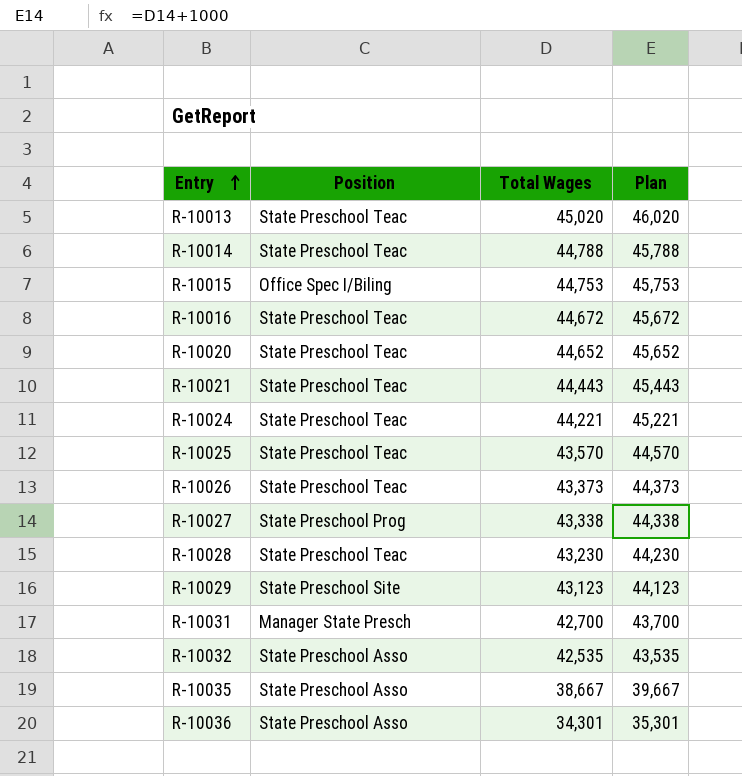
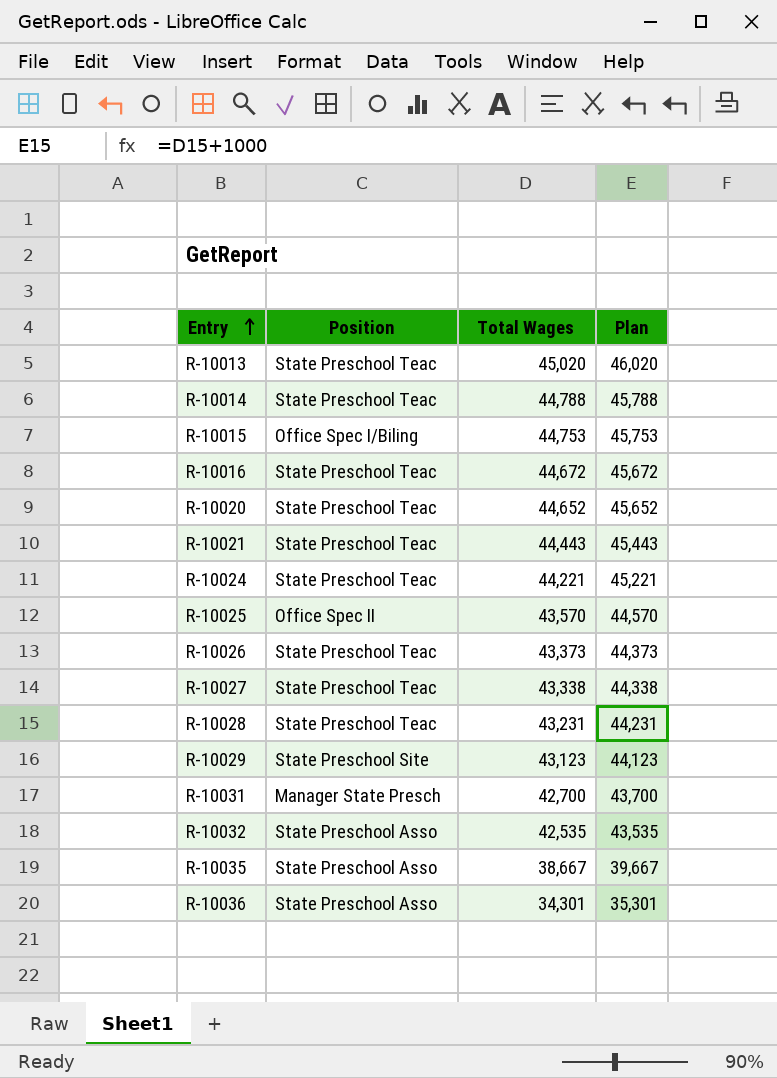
R-10025 | Position: State Preschool Teac -> Office Spec II
R-10027 | Position: State Preschool Prog -> State Preschool Teac
R-10028 | Total Wages: 43,230 -> 43,231
R-10028 | Plan: 44,230 -> 44,231

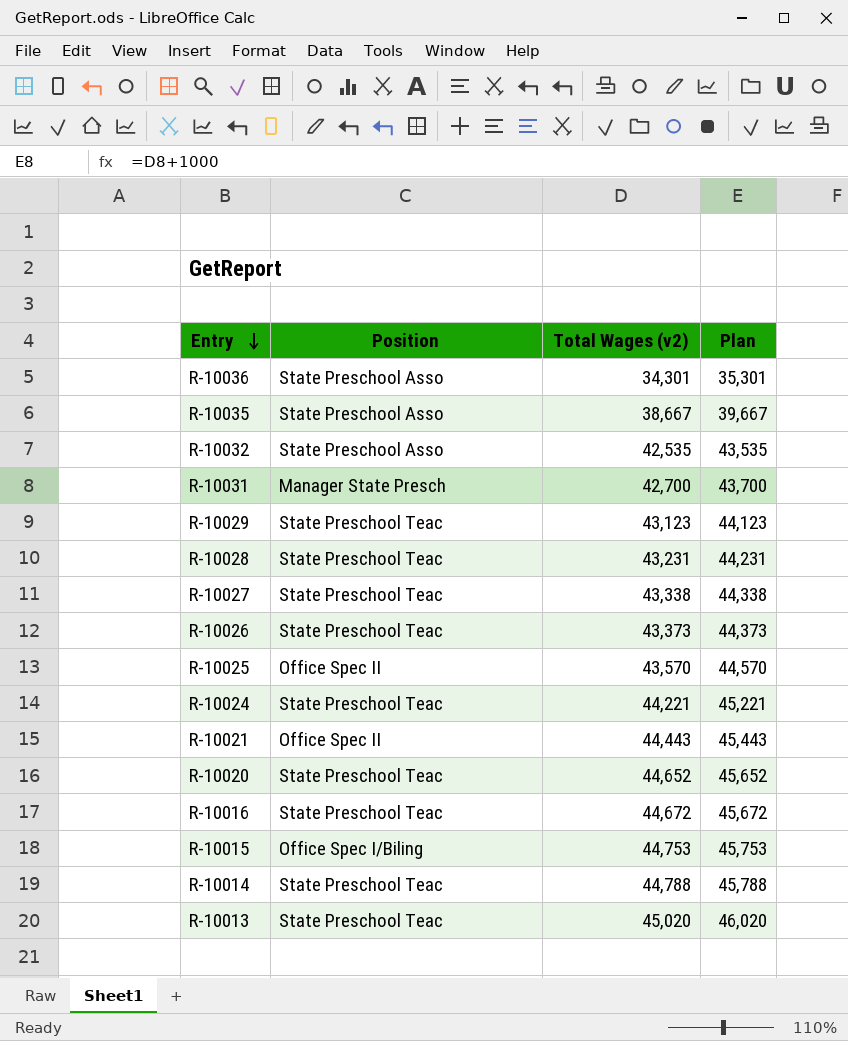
row order: Entry ascending -> Entry descending
column name: Total Wages -> Total Wages (v2)
R-10029 | Position: State Preschool Site -> State Preschool Teac
R-10021 | Position: State Preschool Teac -> Office Spec II

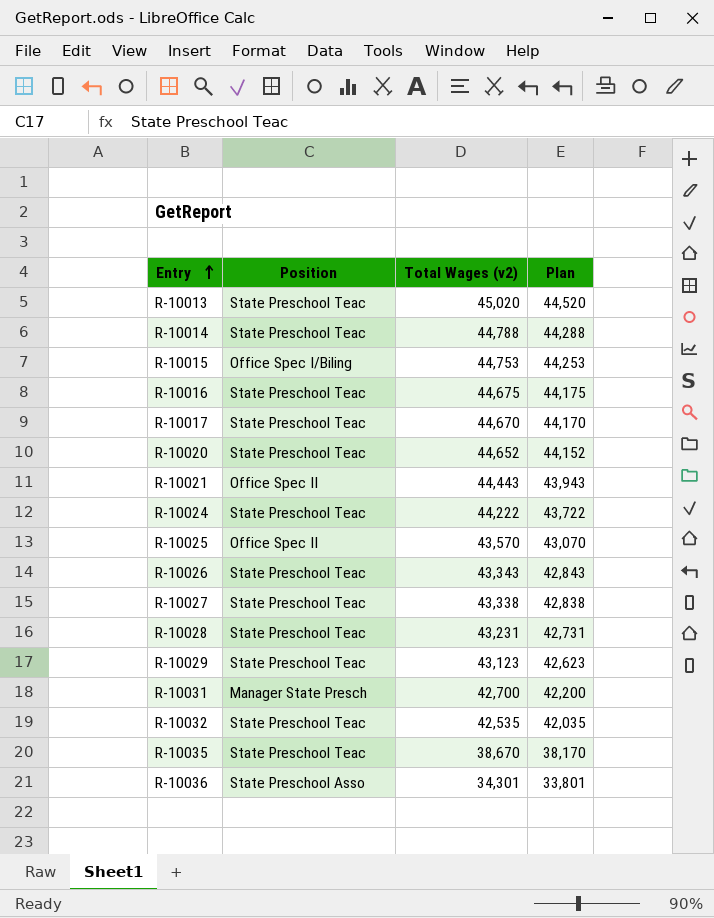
row order: Entry descending -> Entry ascending
column Plan | formula: [Total Wages (v2)] + 1000 -> [Total Wages (v2)] - 500
R-10016 | Total Wages (v2): 44,672 -> 44,675
row R-10017: none -> State Preschool Teac | 44,670 | 44,170
R-10024 | Total Wages (v2): 44,221 -> 44,222
R-10026 | Total Wages (v2): 43,373 -> 43,343
R-10032 | Position: State Preschool Asso -> State Preschool Teac
R-10035 | Position: State Preschool Asso -> State Preschool Teac
R-10035 | Total Wages (v2): 38,667 -> 38,670

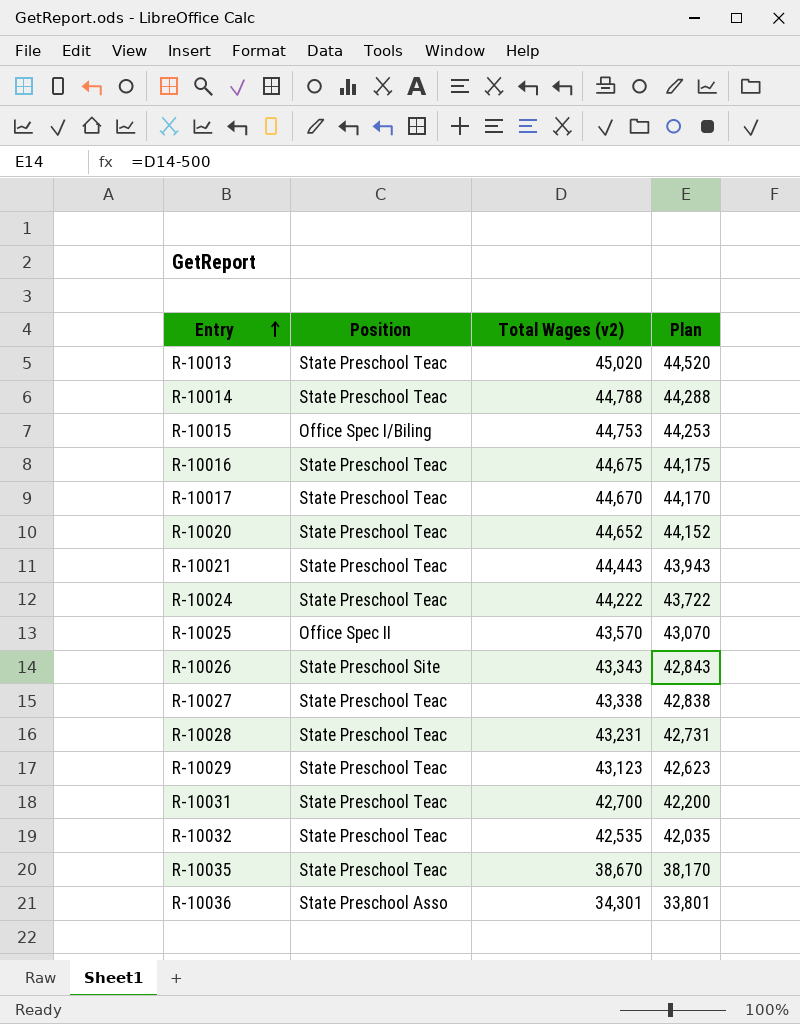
R-10021 | Position: Office Spec II -> State Preschool Teac
R-10026 | Position: State Preschool Teac -> State Preschool Site
R-10031 | Position: Manager State Presch -> State Preschool Teac

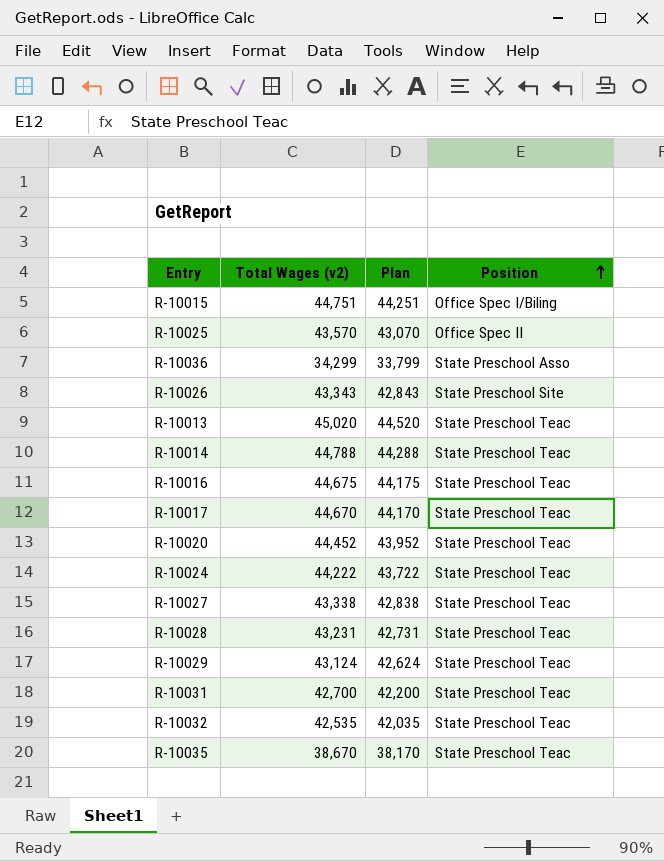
row order: Entry ascending -> Position ascending
column Position | position: 2 -> 4
row R-10021: State Preschool Teac | 44,443 | 43,943 -> none
R-10015 | Total Wages (v2): 44,753 -> 44,751
R-10015 | Plan: 44,253 -> 44,251
R-10036 | Total Wages (v2): 34,301 -> 34,299
R-10036 | Plan: 33,801 -> 33,799
R-10020 | Total Wages (v2): 44,652 -> 44,452
R-10020 | Plan: 44,152 -> 43,952
R-10029 | Total Wages (v2): 43,123 -> 43,124
R-10029 | Plan: 42,623 -> 42,624

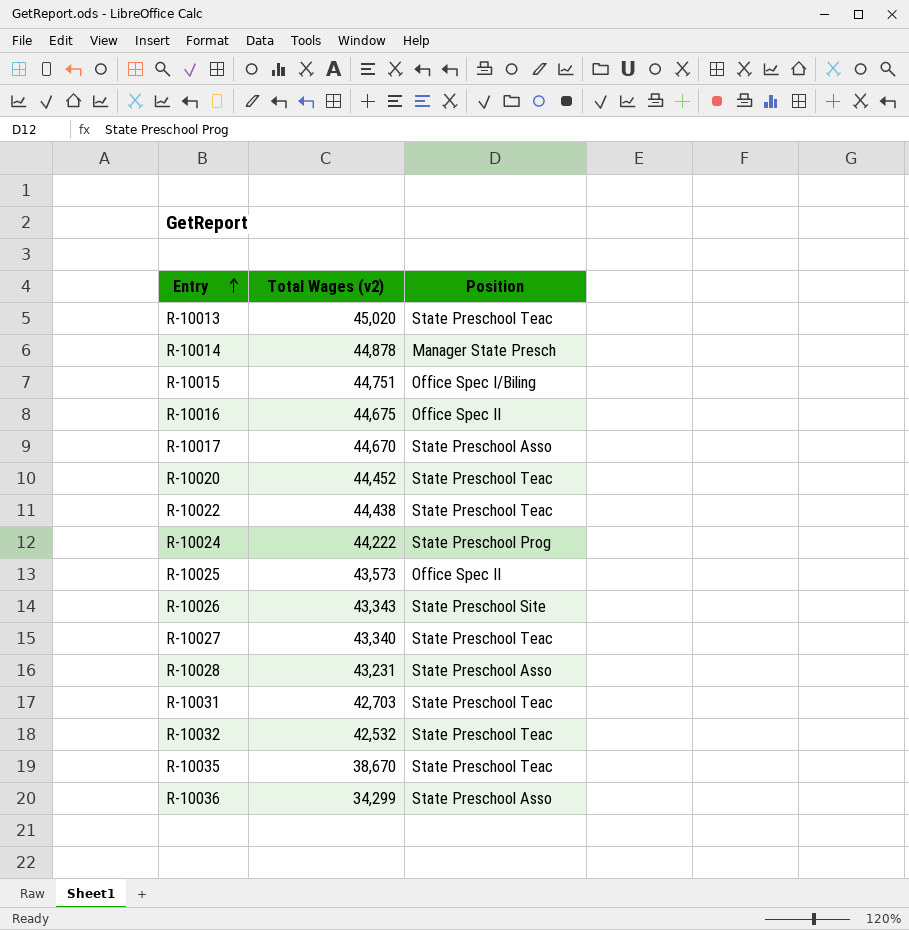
row order: Position ascending -> Entry ascending
column Plan | formula: [Total Wages (v2)] - 500 -> none
row R-10029: 43,124 | 42,624 | State Preschool Teac -> none
R-10014 | Total Wages (v2): 44,788 -> 44,878
R-10014 | Position: State Preschool Teac -> Manager State Presch
R-10016 | Position: State Preschool Teac -> Office Spec II
R-10017 | Position: State Preschool Teac -> State Preschool Asso
row R-10022: none -> 44,438 | State Preschool Teac
R-10024 | Position: State Preschool Teac -> State Preschool Prog
R-10025 | Total Wages (v2): 43,570 -> 43,573
R-10027 | Total Wages (v2): 43,338 -> 43,340
R-10028 | Position: State Preschool Teac -> State Preschool Asso
R-10031 | Total Wages (v2): 42,700 -> 42,703
R-10032 | Total Wages (v2): 42,535 -> 42,532

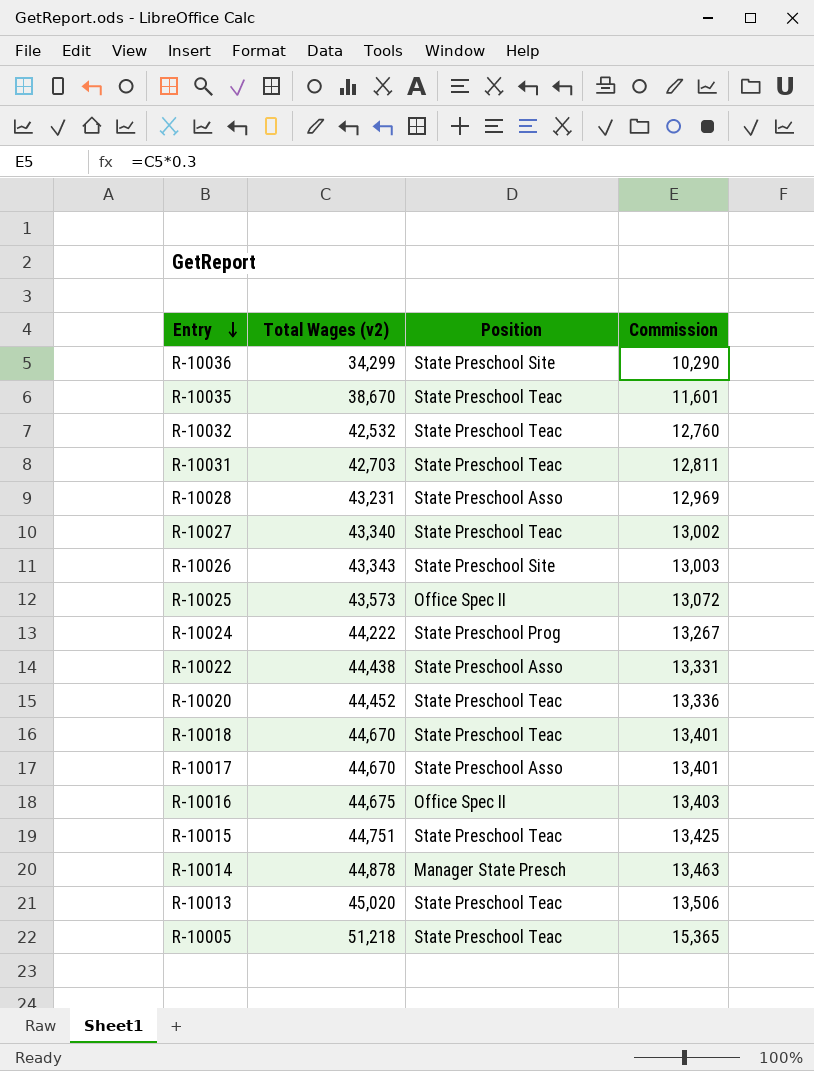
row order: Entry ascending -> Entry descending
column Commission | formula: none -> [Total Wages (v2)] * 0.3
R-10036 | Position: State Preschool Asso -> State Preschool Site
R-10022 | Position: State Preschool Teac -> State Preschool Asso
row R-10018: none -> 44,670 | State Preschool Teac | 13,401
R-10015 | Position: Office Spec I/Biling -> State Preschool Teac
row R-10005: none -> 51,218 | State Preschool Teac | 15,365

